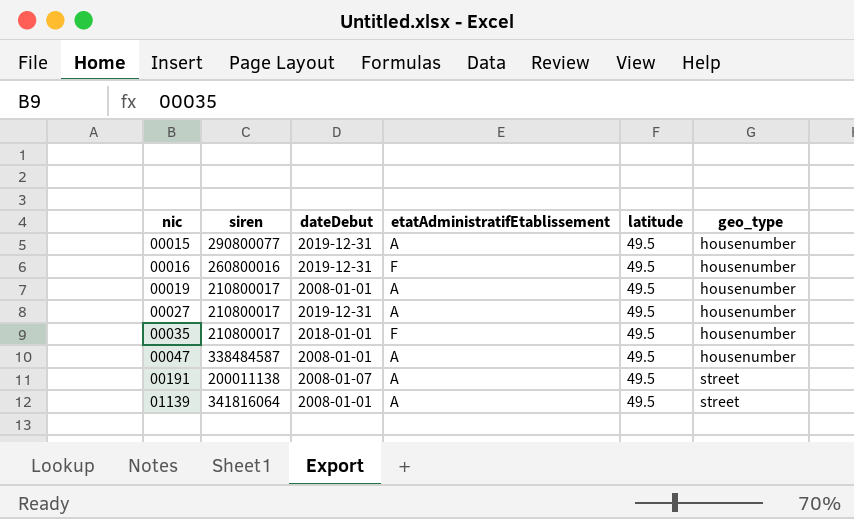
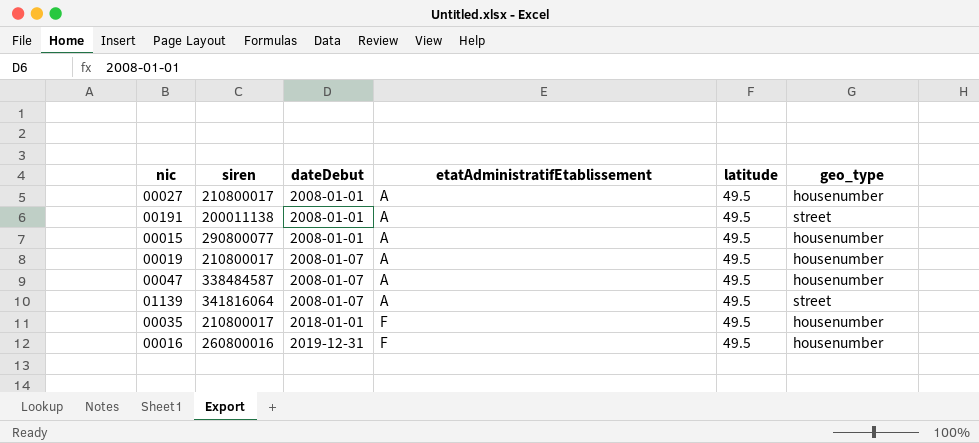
row order: nic ascending -> dateDebut ascending
00027 | dateDebut: 2019-12-31 -> 2008-01-01
00191 | dateDebut: 2008-01-07 -> 2008-01-01
00015 | dateDebut: 2019-12-31 -> 2008-01-01
00019 | dateDebut: 2008-01-01 -> 2008-01-07
00047 | dateDebut: 2008-01-01 -> 2008-01-07
01139 | dateDebut: 2008-01-01 -> 2008-01-07

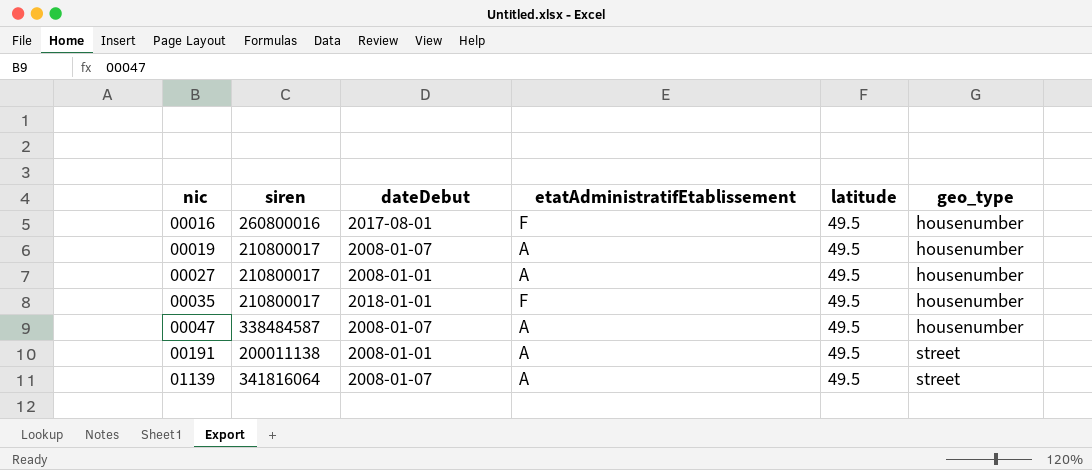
row order: dateDebut ascending -> nic ascending
row 00015: 290800077 | 2008-01-01 | A | 49.5 | housenumber -> none
00016 | dateDebut: 2019-12-31 -> 2017-08-01

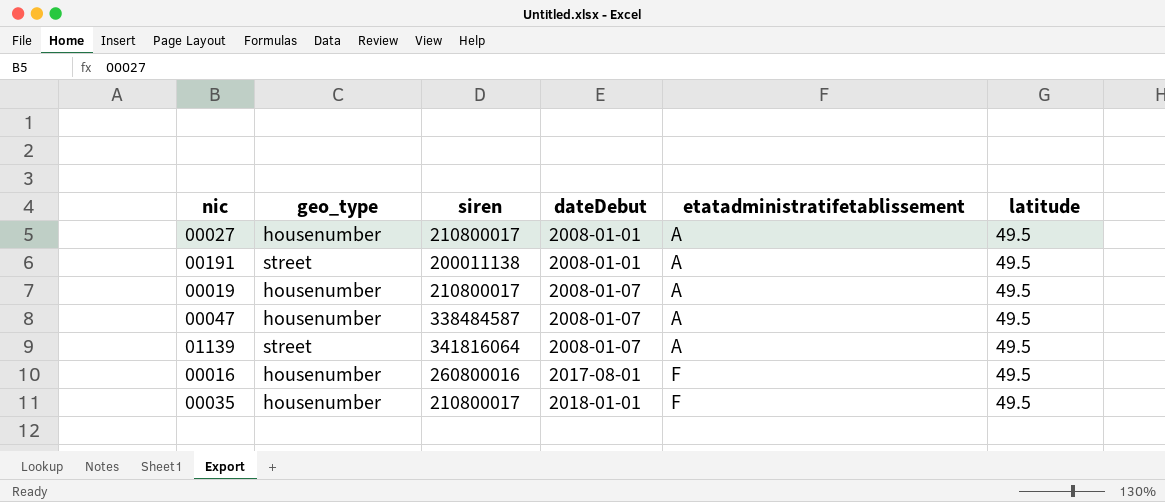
row order: nic ascending -> dateDebut ascending
column geo_type | position: 6 -> 2
column name: etatAdministratifEtablissement -> etatadministratifetablissement

